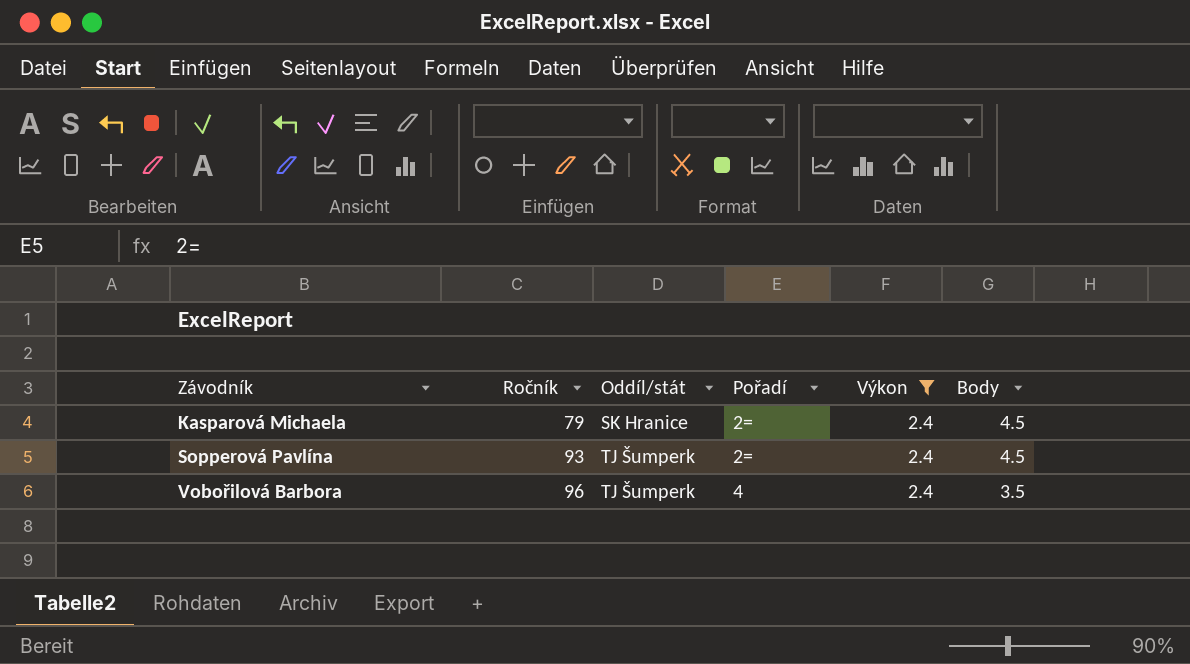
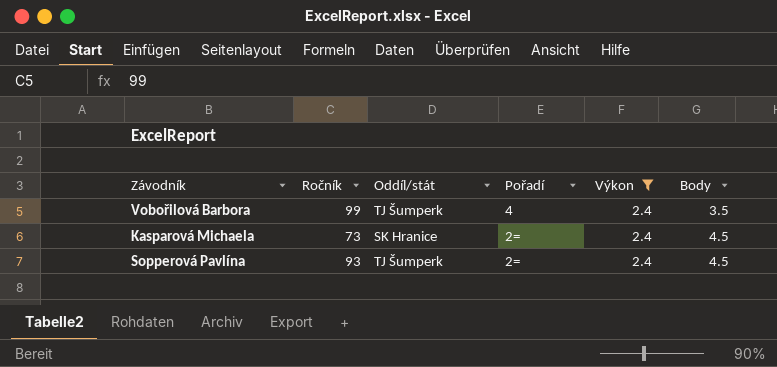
row order: Závodník ascending -> Pořadí descending
Vobořilová Barbora | Ročník: 96 -> 99
Kasparová Michaela | Ročník: 79 -> 73

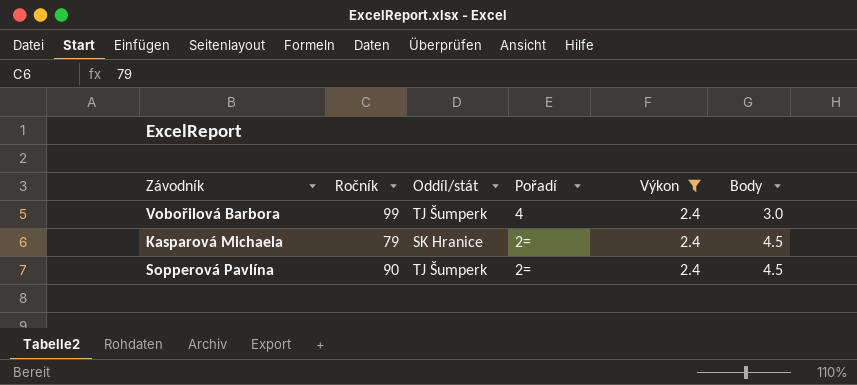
Vobořilová Barbora | Body: 3.5 -> 3.0
Kasparová Michaela | Ročník: 73 -> 79
Sopperová Pavlína | Ročník: 93 -> 90

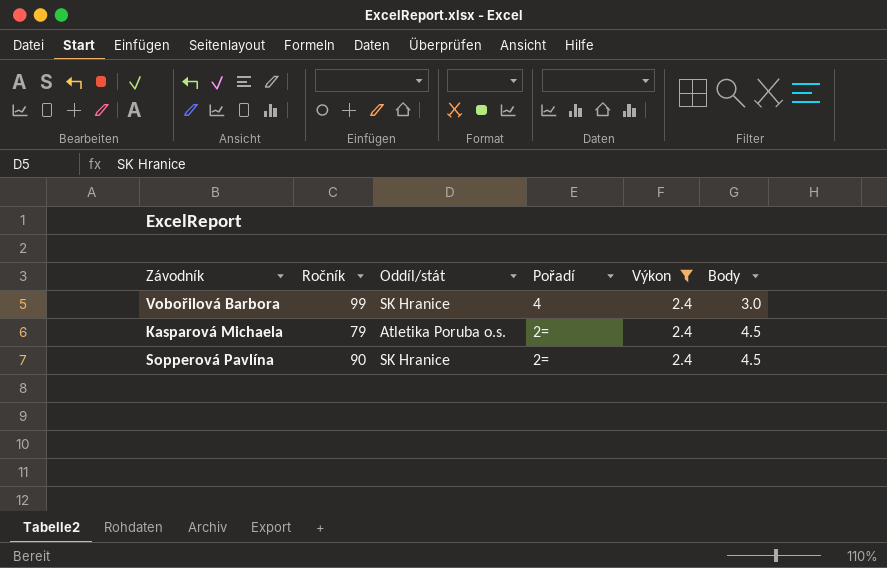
Vobořilová Barbora | Oddíl/stát: TJ Šumperk -> SK Hranice
Kasparová Michaela | Oddíl/stát: SK Hranice -> Atletika Poruba o.s.
Sopperová Pavlína | Oddíl/stát: TJ Šumperk -> SK Hranice

